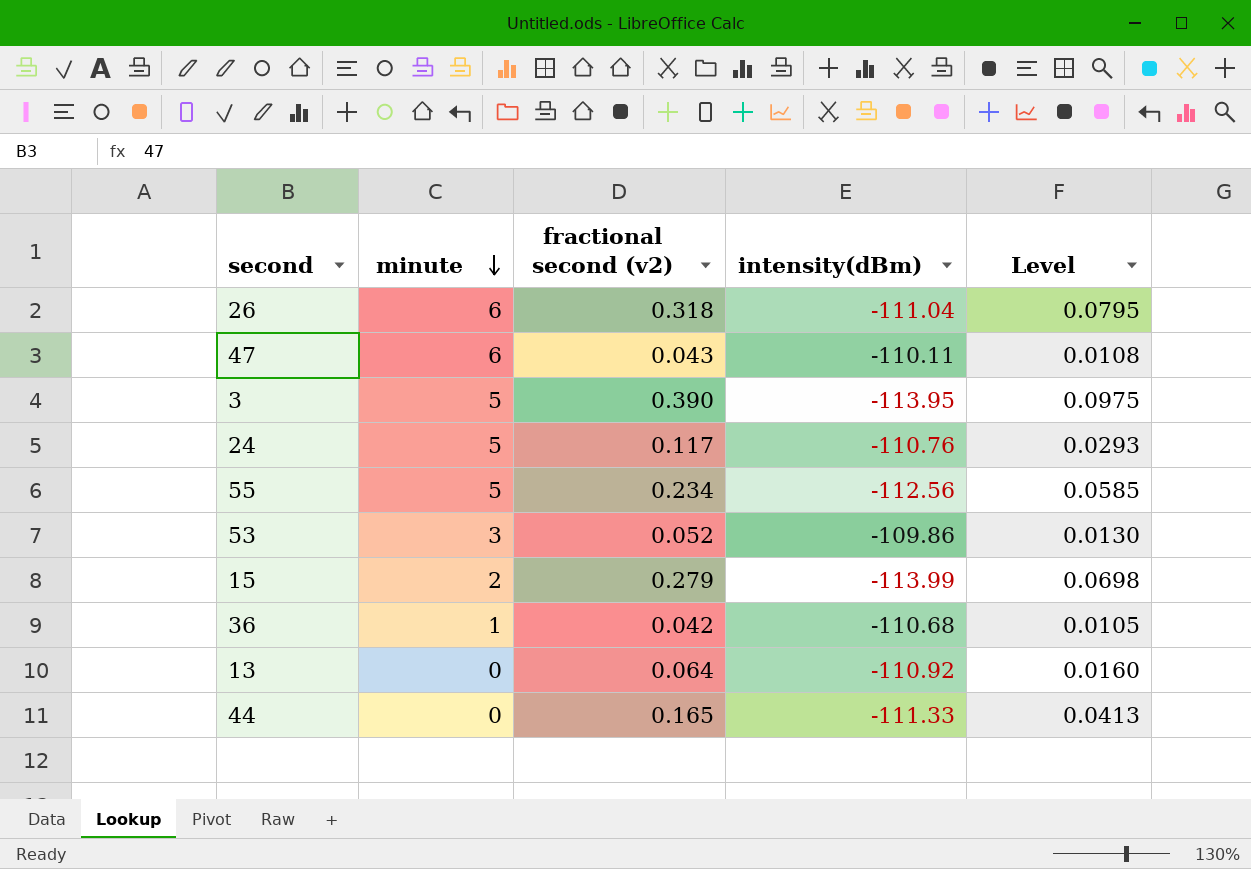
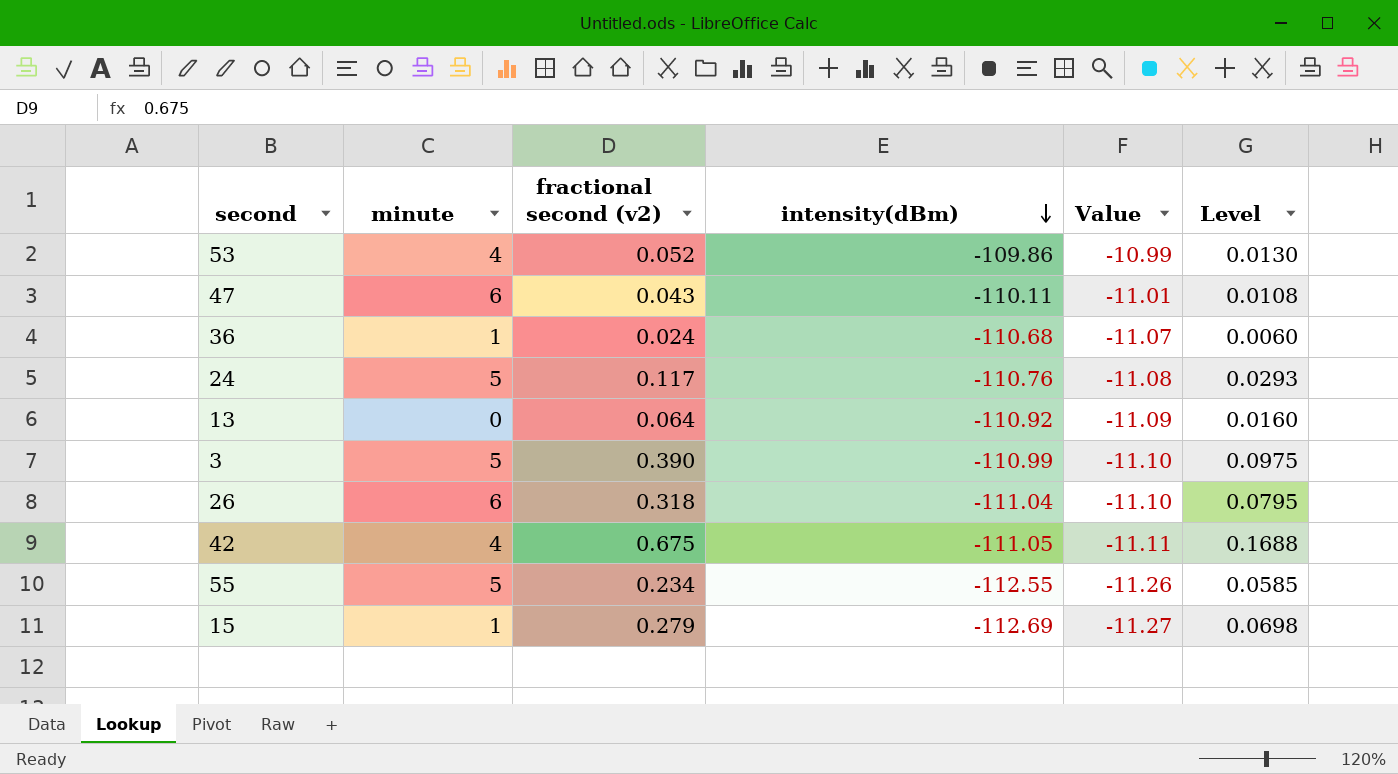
row order: minute descending -> intensity(dBm) descending
column Value | formula: none -> [intensity(dBm)] * 0.1
row 44: 0 | 0.165 | -111.33 | 0.0413 -> none
53 | minute: 3 -> 4
36 | fractional second (v2): 0.042 -> 0.024
36 | Level: 0.0105 -> 0.0060
3 | intensity(dBm): -113.95 -> -110.99
row 42: none -> 4 | 0.675 | -111.05 | -11.11 | 0.1688
55 | intensity(dBm): -112.56 -> -112.55
15 | minute: 2 -> 1
15 | intensity(dBm): -113.99 -> -112.69

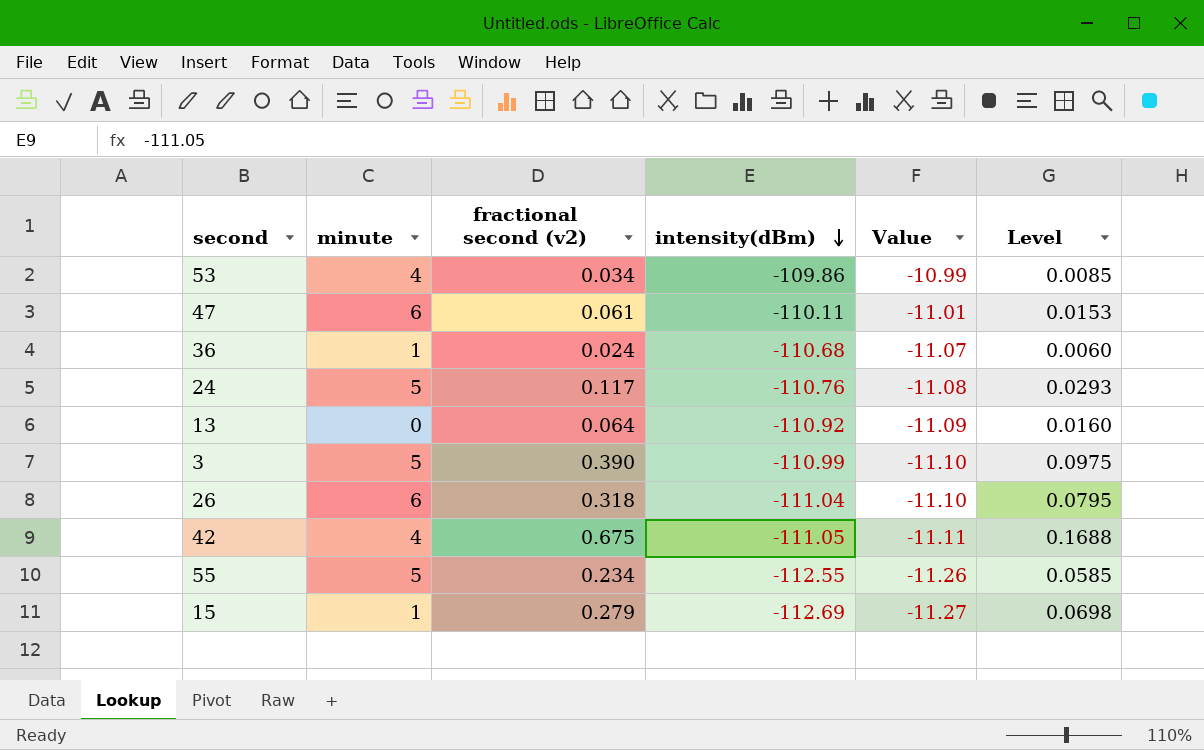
53 | fractional second (v2): 0.052 -> 0.034
53 | Level: 0.0130 -> 0.0085
47 | fractional second (v2): 0.043 -> 0.061
47 | Level: 0.0108 -> 0.0153

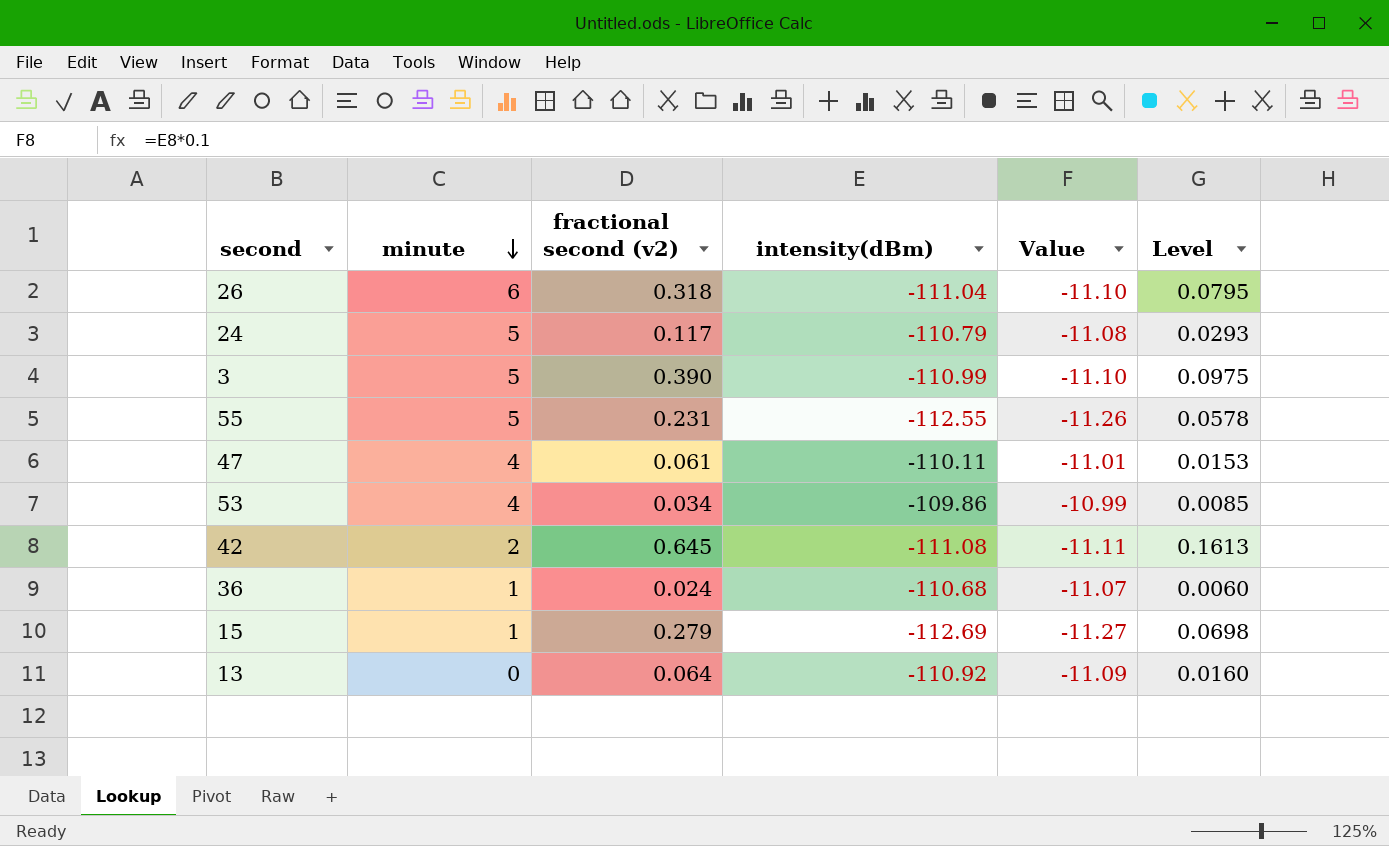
row order: intensity(dBm) descending -> minute descending
24 | intensity(dBm): -110.76 -> -110.79
55 | fractional second (v2): 0.234 -> 0.231
55 | Level: 0.0585 -> 0.0578
47 | minute: 6 -> 4
42 | minute: 4 -> 2
42 | fractional second (v2): 0.675 -> 0.645
42 | intensity(dBm): -111.05 -> -111.08
42 | Level: 0.1688 -> 0.1613

